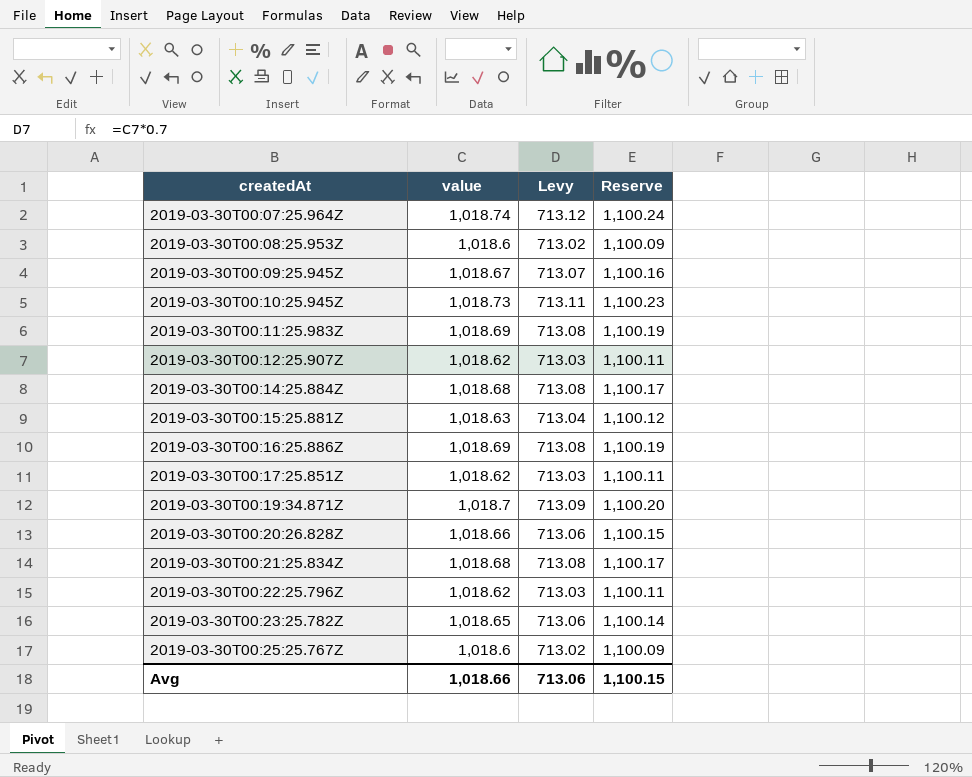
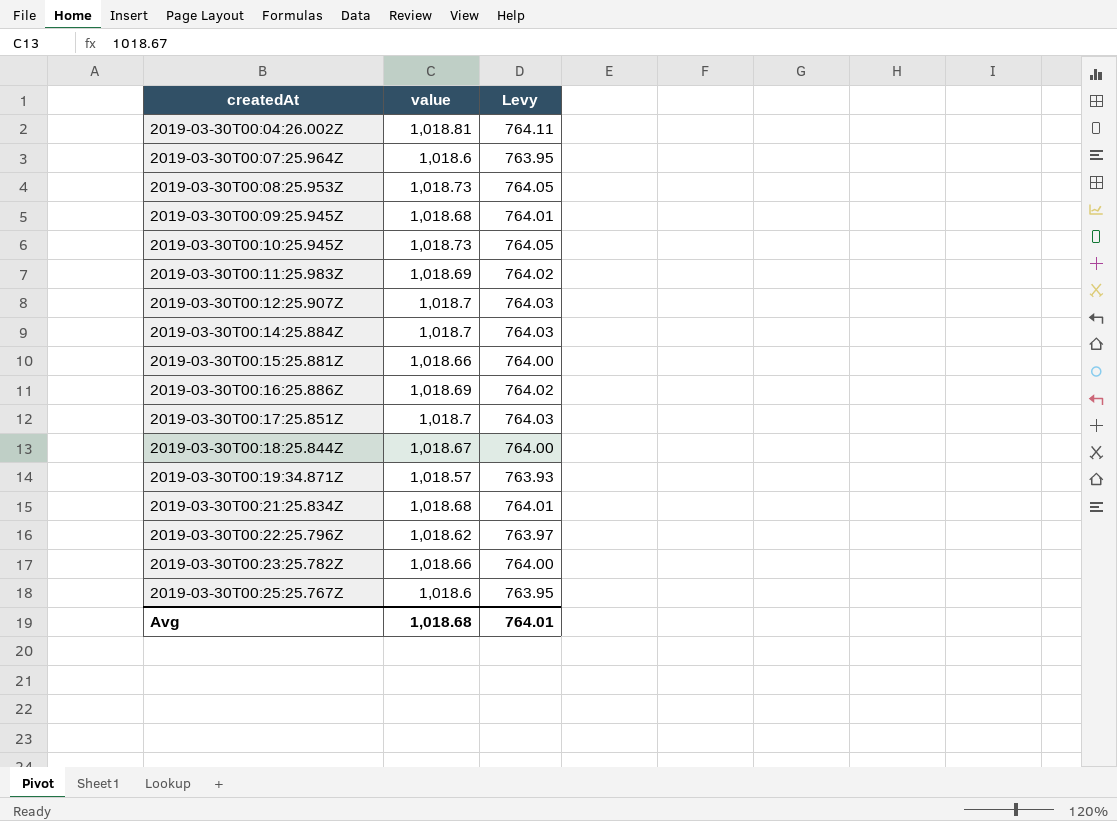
column Reserve | formula: [value] * 1.08 -> none
column Levy | formula: [value] * 0.7 -> [value] * 0.75
row 2019-03-30T00:20:26.828Z: 1,018.66 | 713.06 | 1,100.15 -> none
row 2019-03-30T00:04:26.002Z: none -> 1,018.81 | 764.11
2019-03-30T00:07:25.964Z | value: 1,018.74 -> 1,018.6
2019-03-30T00:08:25.953Z | value: 1,018.6 -> 1,018.73
2019-03-30T00:09:25.945Z | value: 1,018.67 -> 1,018.68
2019-03-30T00:12:25.907Z | value: 1,018.62 -> 1,018.7
2019-03-30T00:14:25.884Z | value: 1,018.68 -> 1,018.7
2019-03-30T00:15:25.881Z | value: 1,018.63 -> 1,018.66
2019-03-30T00:17:25.851Z | value: 1,018.62 -> 1,018.7
row 2019-03-30T00:18:25.844Z: none -> 1,018.67 | 764.00
2019-03-30T00:19:34.871Z | value: 1,018.7 -> 1,018.57
2019-03-30T00:23:25.782Z | value: 1,018.65 -> 1,018.66
Avg | value: 1,018.66 -> 1,018.68
Avg | Levy: 713.06 -> 764.01

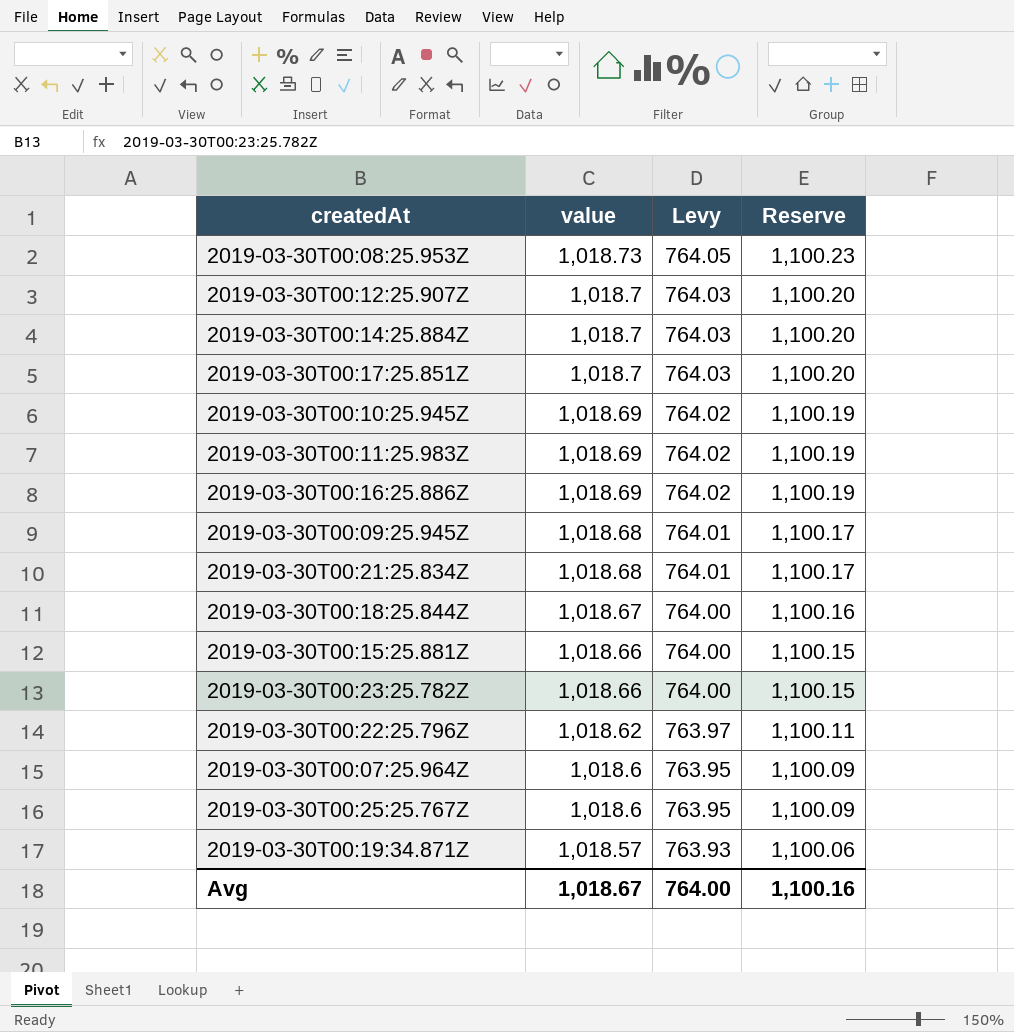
row order: createdAt ascending -> value descending
column Reserve | formula: none -> [value] * 1.08
row 2019-03-30T00:04:26.002Z: 1,018.81 | 764.11 -> none
2019-03-30T00:10:25.945Z | value: 1,018.73 -> 1,018.69
2019-03-30T00:10:25.945Z | Levy: 764.05 -> 764.02
Avg | value: 1,018.68 -> 1,018.67
Avg | Levy: 764.01 -> 764.00

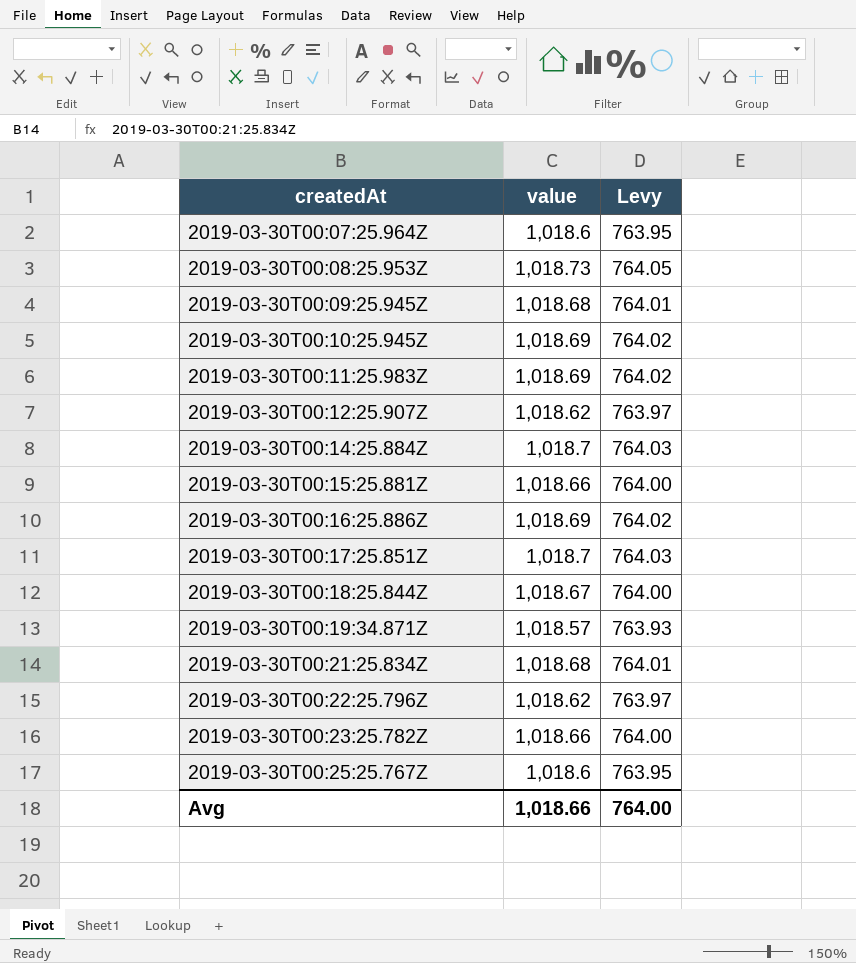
row order: value descending -> createdAt ascending
column Reserve | formula: [value] * 1.08 -> none
2019-03-30T00:12:25.907Z | value: 1,018.7 -> 1,018.62
2019-03-30T00:12:25.907Z | Levy: 764.03 -> 763.97
Avg | value: 1,018.67 -> 1,018.66

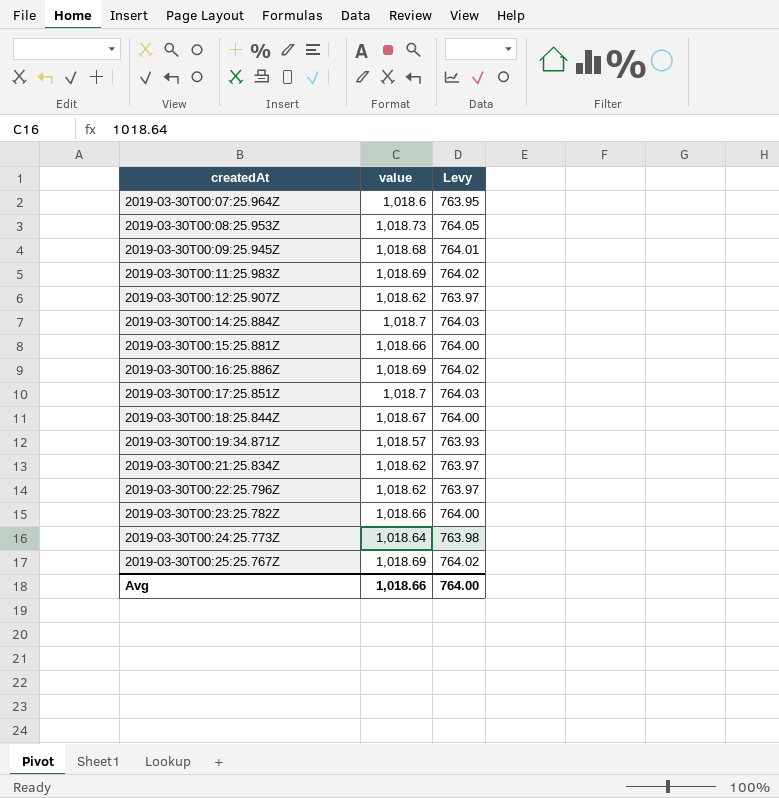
row 2019-03-30T00:10:25.945Z: 1,018.69 | 764.02 -> none
2019-03-30T00:21:25.834Z | value: 1,018.68 -> 1,018.62
2019-03-30T00:21:25.834Z | Levy: 764.01 -> 763.97
row 2019-03-30T00:24:25.773Z: none -> 1,018.64 | 763.98
2019-03-30T00:25:25.767Z | value: 1,018.6 -> 1,018.69
2019-03-30T00:25:25.767Z | Levy: 763.95 -> 764.02

